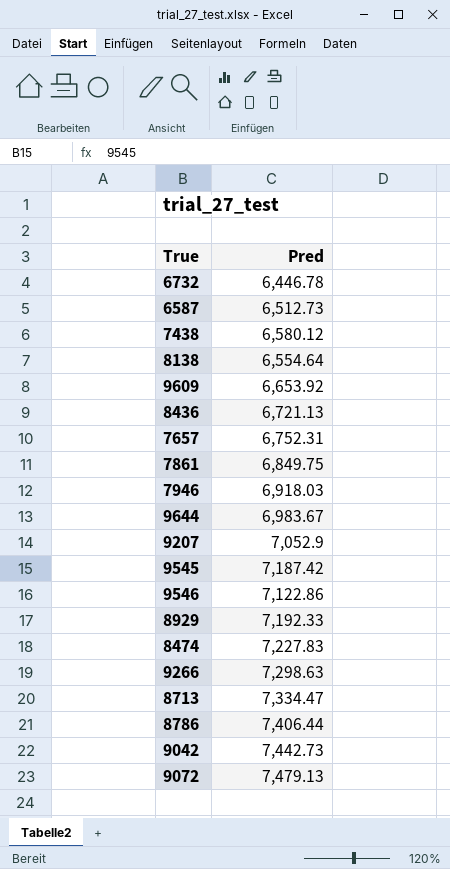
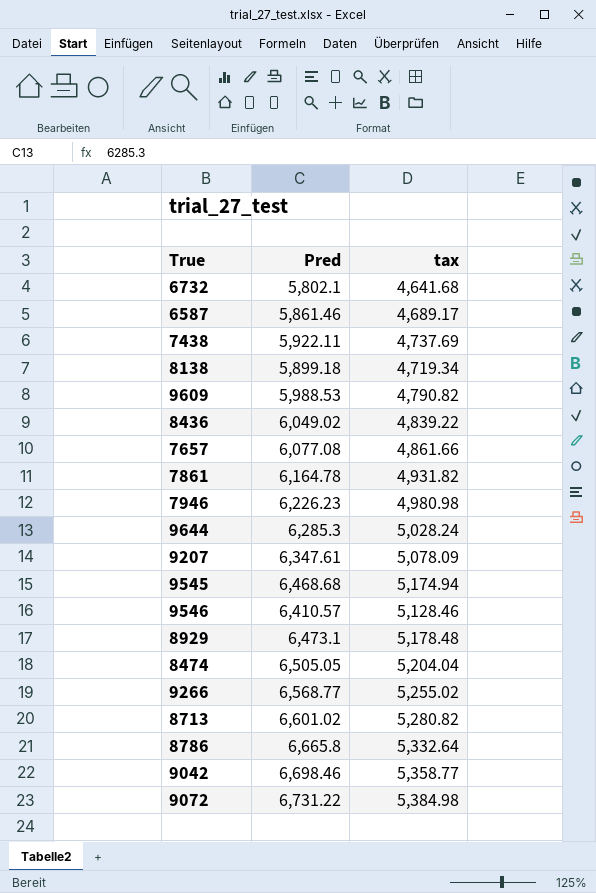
column tax | formula: none -> [Pred] * 0.8
6732 | Pred: 6,446.78 -> 5,802.1
6587 | Pred: 6,512.73 -> 5,861.46
7438 | Pred: 6,580.12 -> 5,922.11
8138 | Pred: 6,554.64 -> 5,899.18
9609 | Pred: 6,653.92 -> 5,988.53
8436 | Pred: 6,721.13 -> 6,049.02
7657 | Pred: 6,752.31 -> 6,077.08
7861 | Pred: 6,849.75 -> 6,164.78
7946 | Pred: 6,918.03 -> 6,226.23
9644 | Pred: 6,983.67 -> 6,285.3
9207 | Pred: 7,052.9 -> 6,347.61
9545 | Pred: 7,187.42 -> 6,468.68
9546 | Pred: 7,122.86 -> 6,410.57
8929 | Pred: 7,192.33 -> 6,473.1
8474 | Pred: 7,227.83 -> 6,505.05
9266 | Pred: 7,298.63 -> 6,568.77
8713 | Pred: 7,334.47 -> 6,601.02
8786 | Pred: 7,406.44 -> 6,665.8
9042 | Pred: 7,442.73 -> 6,698.46
9072 | Pred: 7,479.13 -> 6,731.22

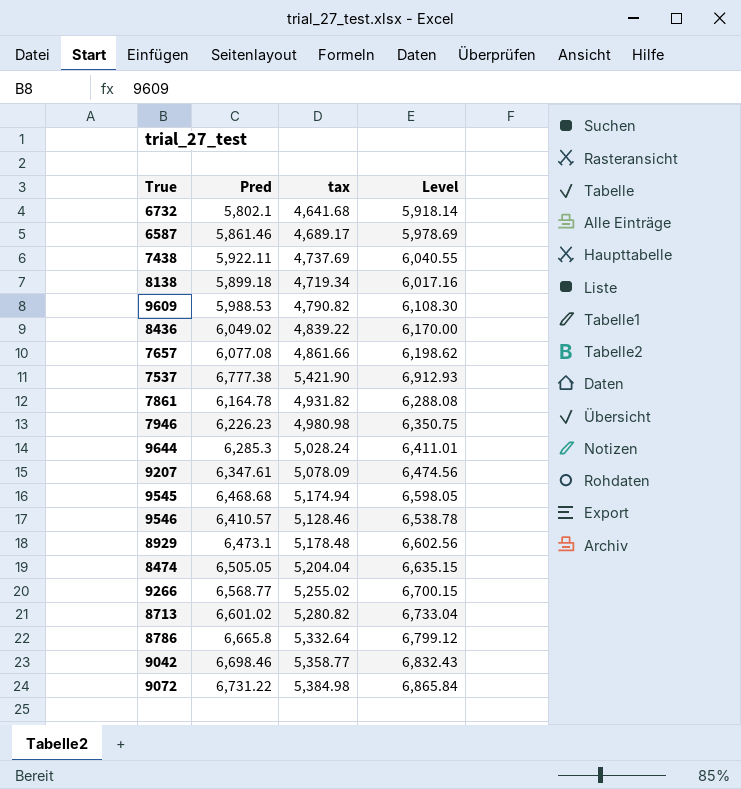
column Level | formula: none -> [Pred] * 1.02
row 7537: none -> 6,777.38 | 5,421.90 | 6,912.93

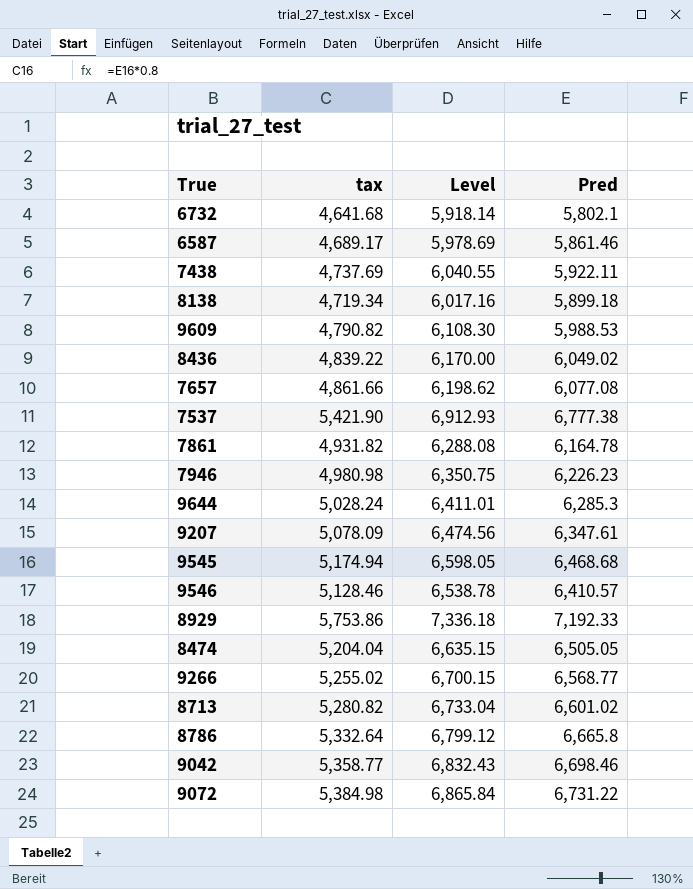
column Pred | position: 2 -> 4
8929 | tax: 5,178.48 -> 5,753.86
8929 | Level: 6,602.56 -> 7,336.18
8929 | Pred: 6,473.1 -> 7,192.33

